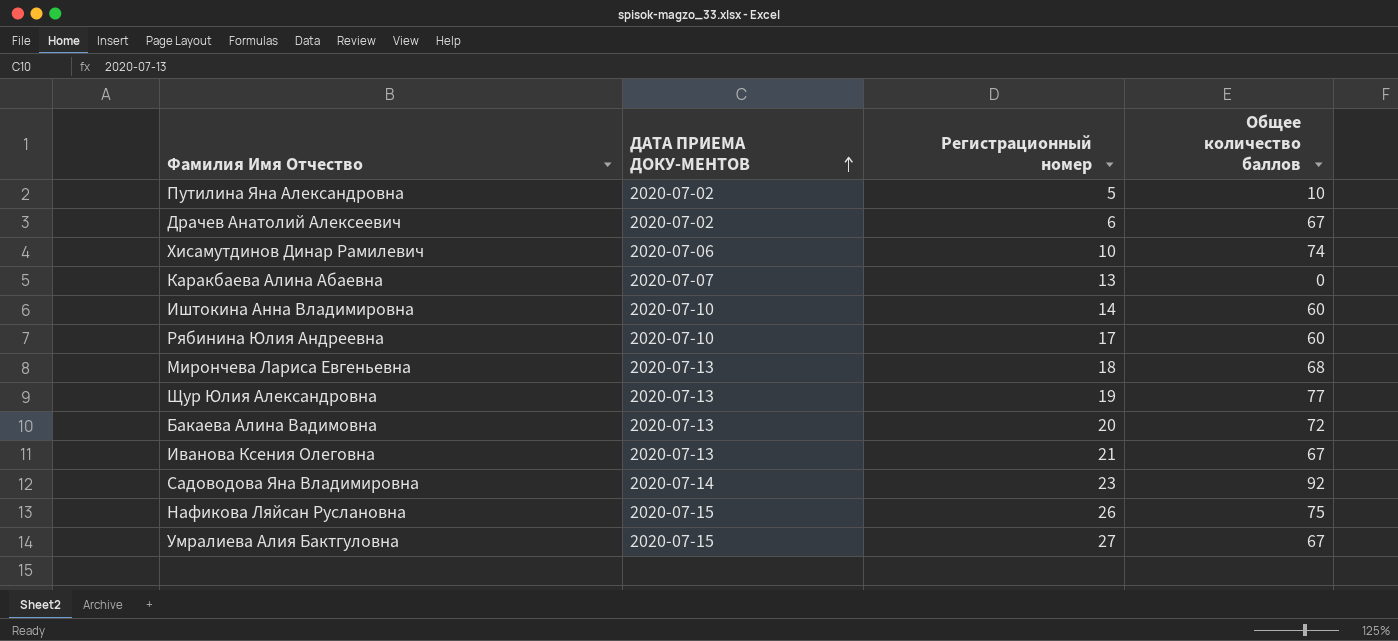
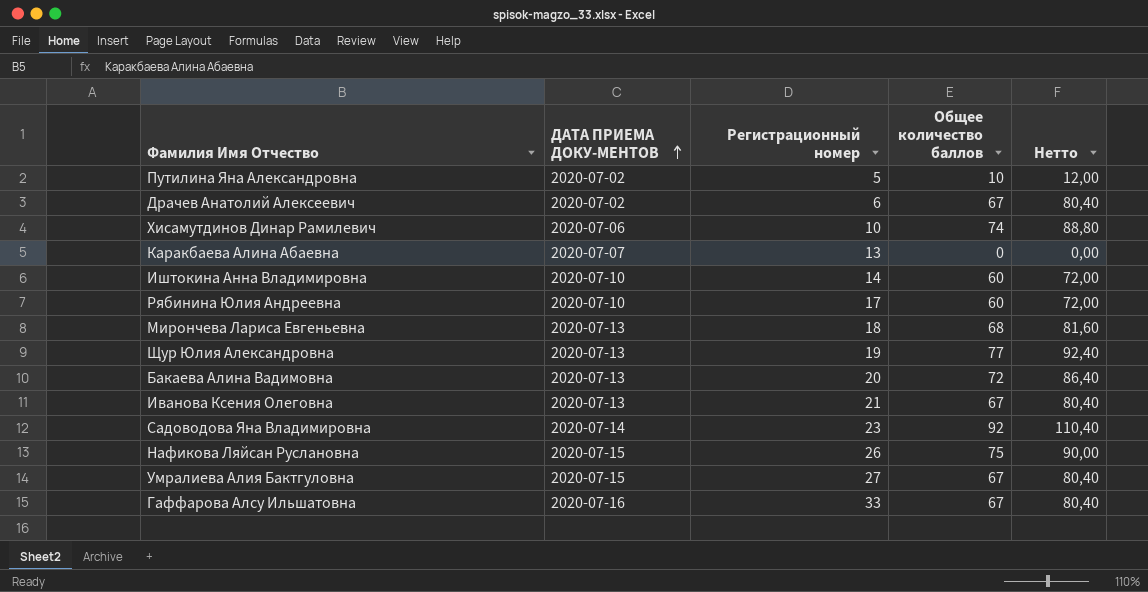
column Нетто | formula: none -> [Общее количество баллов] * 1,2
row Гаффарова Алсу Ильшатовна: none -> 2020-07-16 | 33 | 67 | 80,40

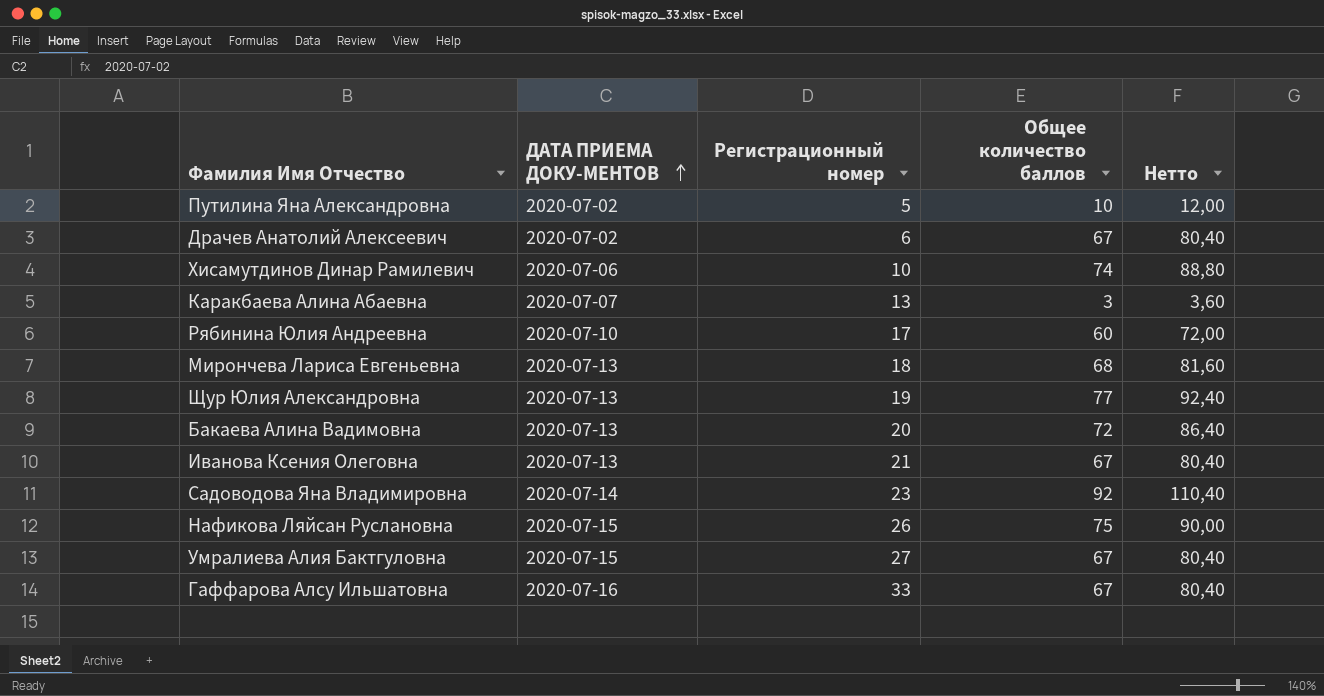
row Иштокина Анна Владимировна: 2020-07-10 | 14 | 60 | 72,00 -> none
Каракбаева Алина Абаевна | Общее количество баллов: 0 -> 3
Каракбаева Алина Абаевна | Нетто: 0,00 -> 3,60

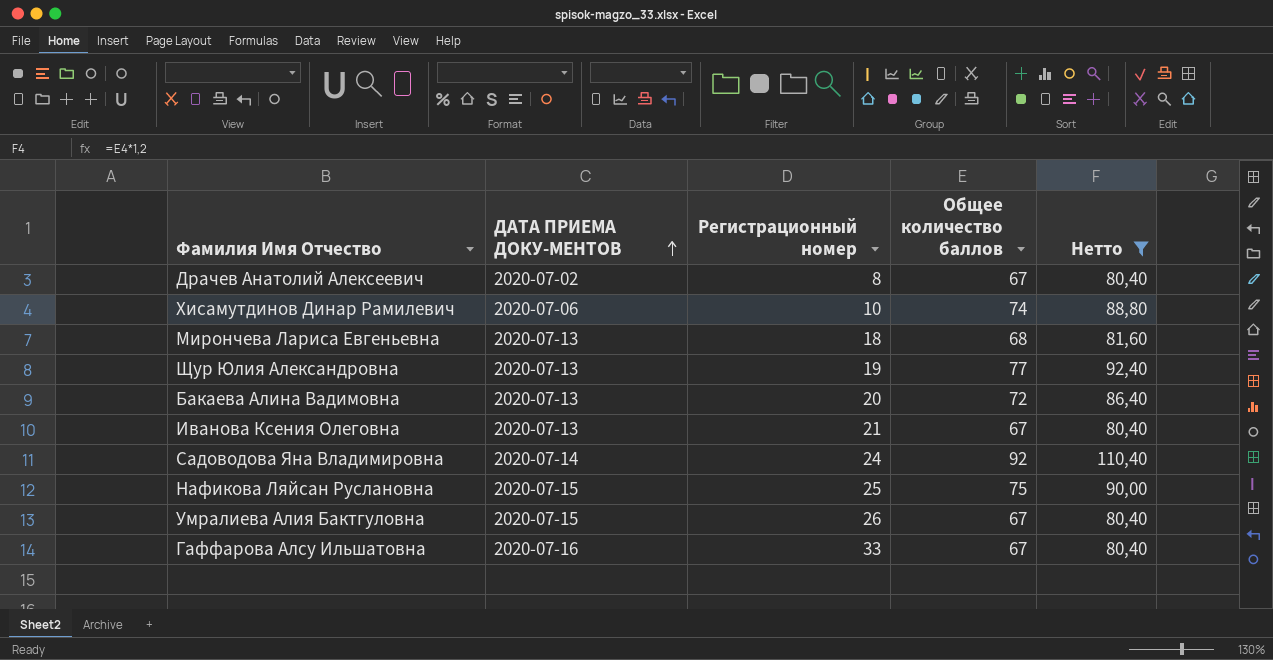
filter: none -> Нетто >= 80,40
Драчев Анатолий Алексеевич | Регистрационный номер: 6 -> 8
Садоводова Яна Владимировна | Регистрационный номер: 23 -> 24
Нафикова Ляйсан Руслановна | Регистрационный номер: 26 -> 25
Умралиева Алия Бактгуловна | Регистрационный номер: 27 -> 26

